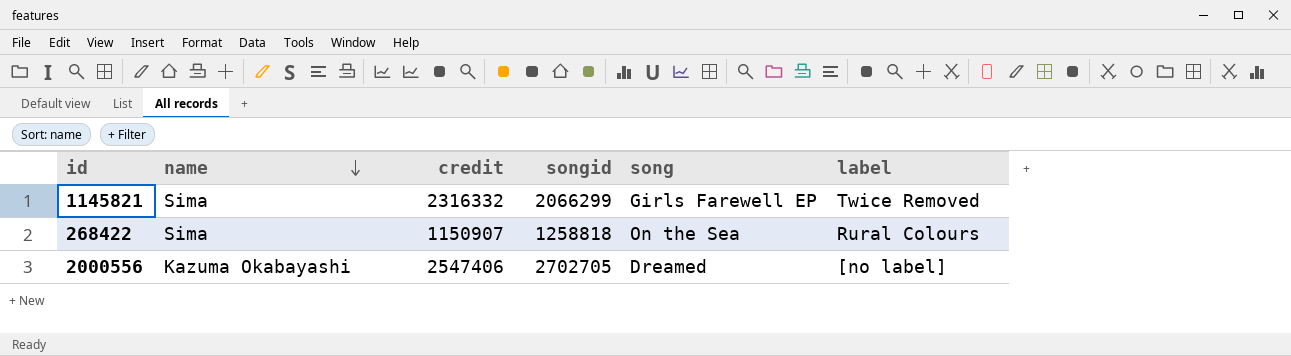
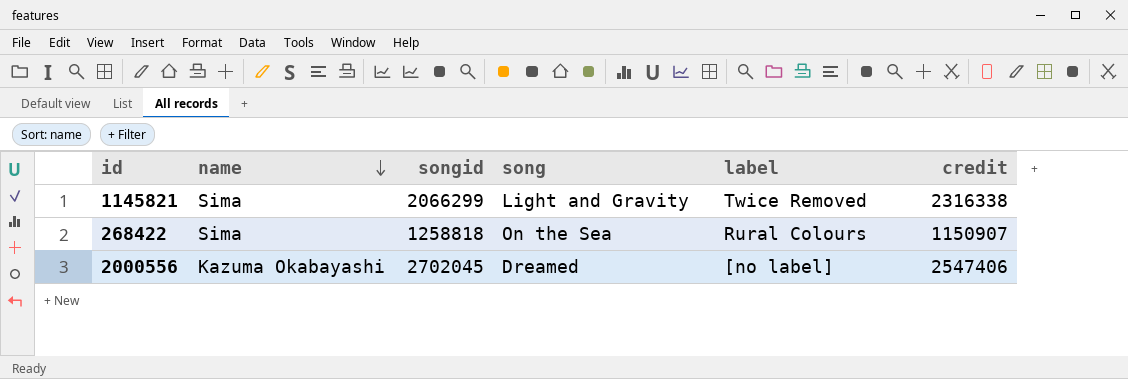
column credit | position: 3 -> 6
1145821 | song: Girls Farewell EP -> Light and Gravity
1145821 | credit: 2316332 -> 2316338
2000556 | songid: 2702705 -> 2702045

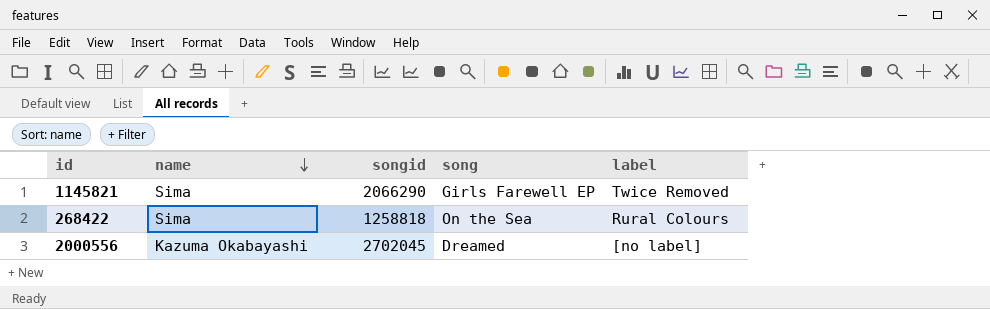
column credit | position: 6 -> none
1145821 | songid: 2066299 -> 2066290
1145821 | song: Light and Gravity -> Girls Farewell EP

